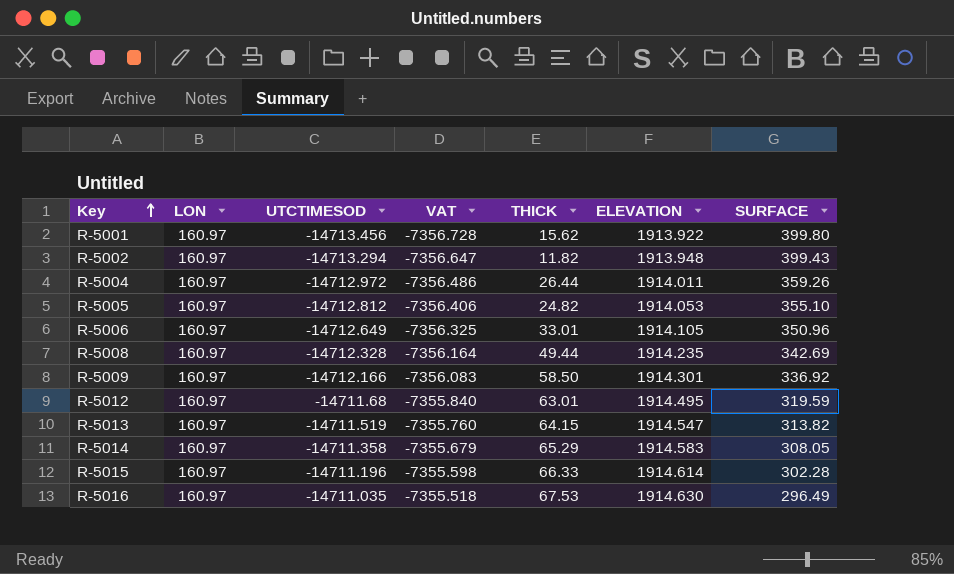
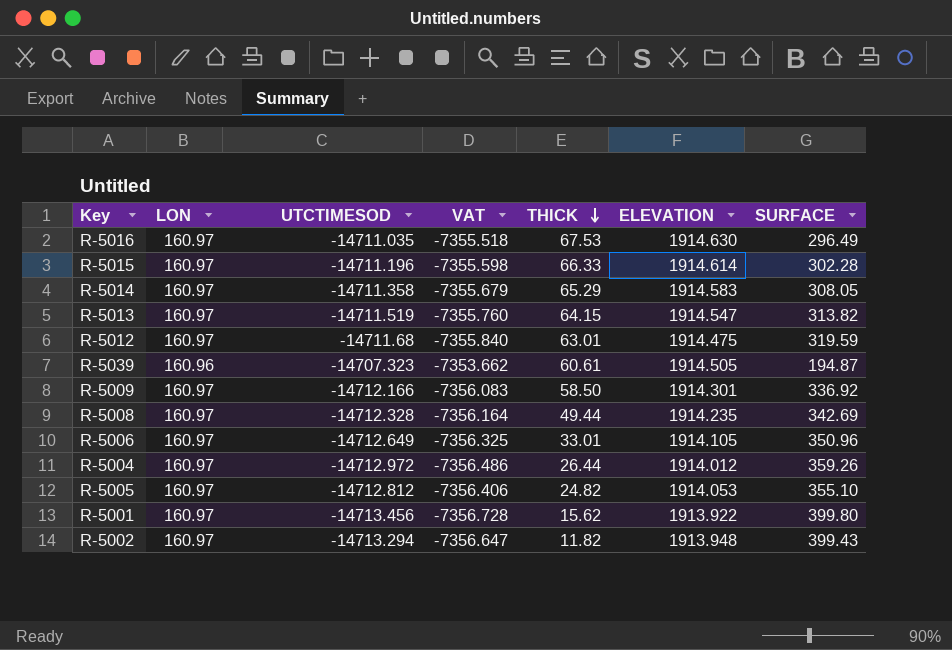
row order: Key ascending -> THICK descending
R-5012 | ELEVATION: 1914.495 -> 1914.475
row R-5039: none -> 160.96 | -14707.323 | -7353.662 | 60.61 | 1914.505 | 194.87
R-5004 | ELEVATION: 1914.011 -> 1914.012

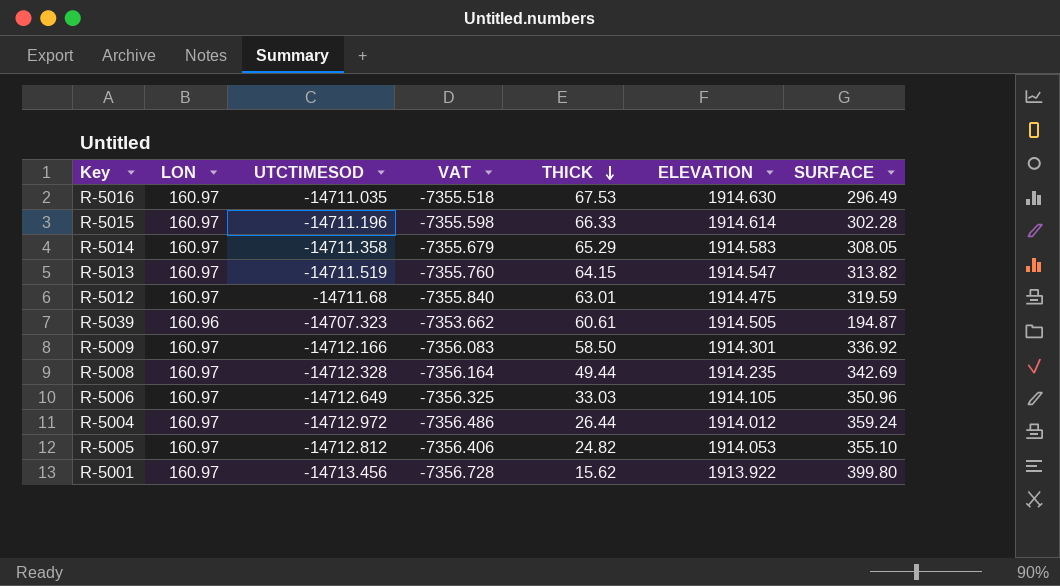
row R-5002: 160.97 | -14713.294 | -7356.647 | 11.82 | 1913.948 | 399.43 -> none
R-5006 | THICK: 33.01 -> 33.03
R-5004 | SURFACE: 359.26 -> 359.24

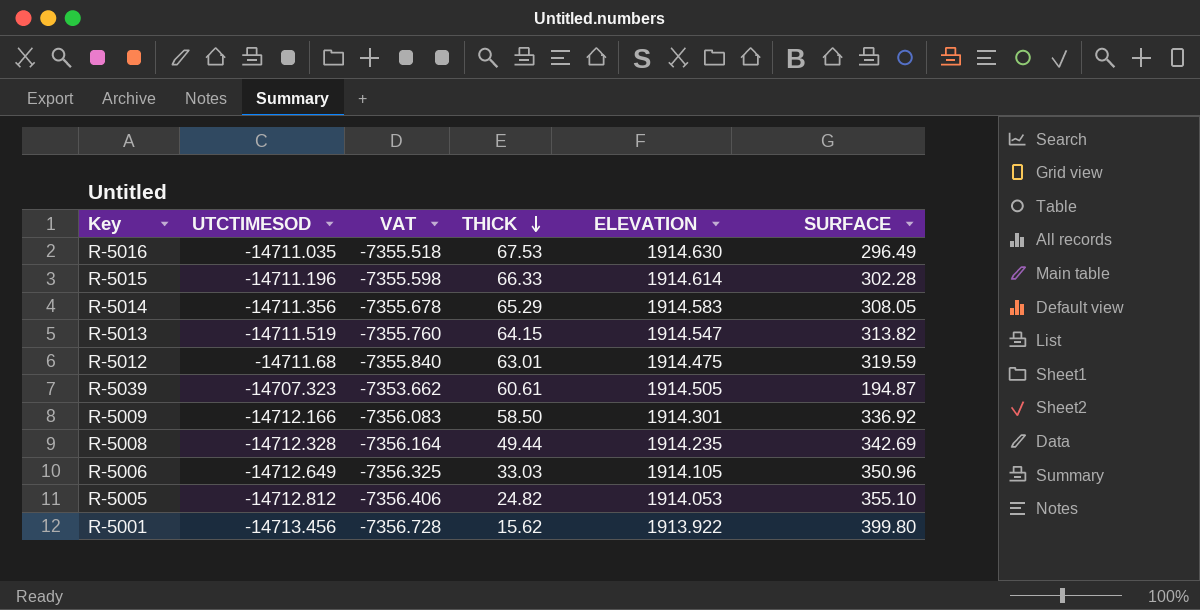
column LON | position: 2 -> none
row R-5004: 160.97 | -14712.972 | -7356.486 | 26.44 | 1914.012 | 359.24 -> none
R-5014 | UTCTIMESOD: -14711.358 -> -14711.356
R-5014 | VAT: -7355.679 -> -7355.678

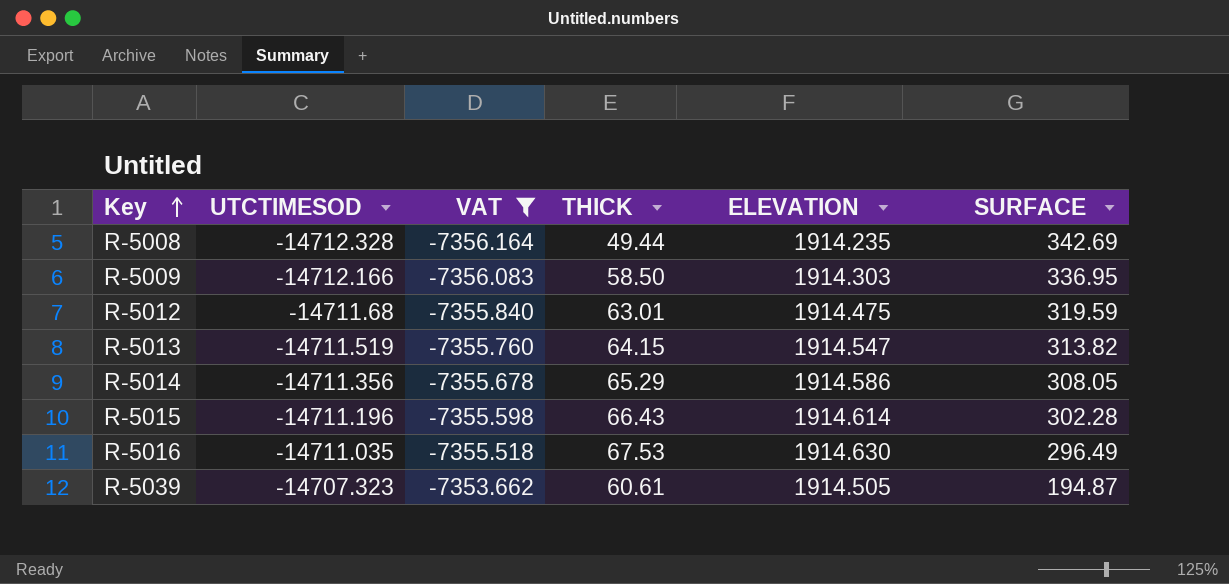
filter: none -> VAT >= -7356.164
row order: THICK descending -> Key ascending
R-5009 | ELEVATION: 1914.301 -> 1914.303
R-5009 | SURFACE: 336.92 -> 336.95
R-5014 | ELEVATION: 1914.583 -> 1914.586
R-5015 | THICK: 66.33 -> 66.43

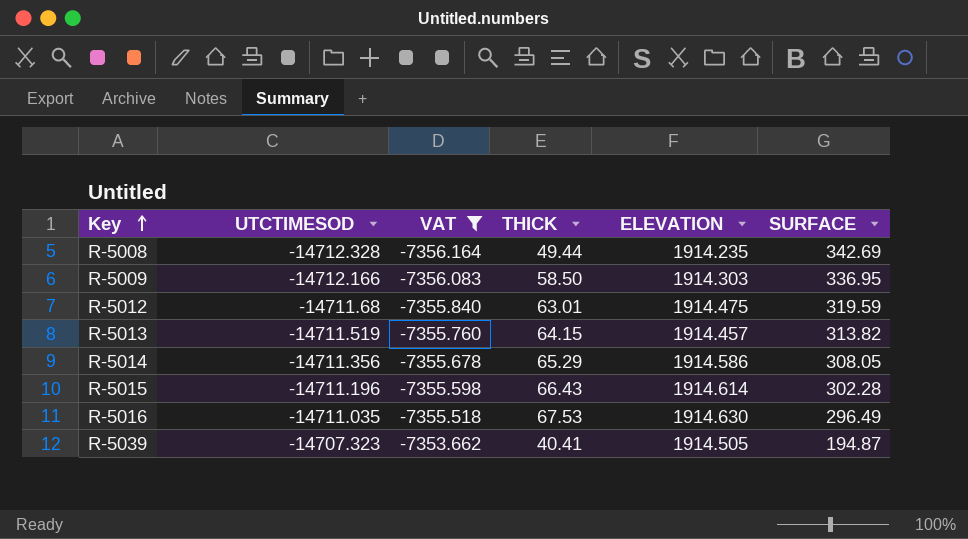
R-5013 | ELEVATION: 1914.547 -> 1914.457
R-5039 | THICK: 60.61 -> 40.41

